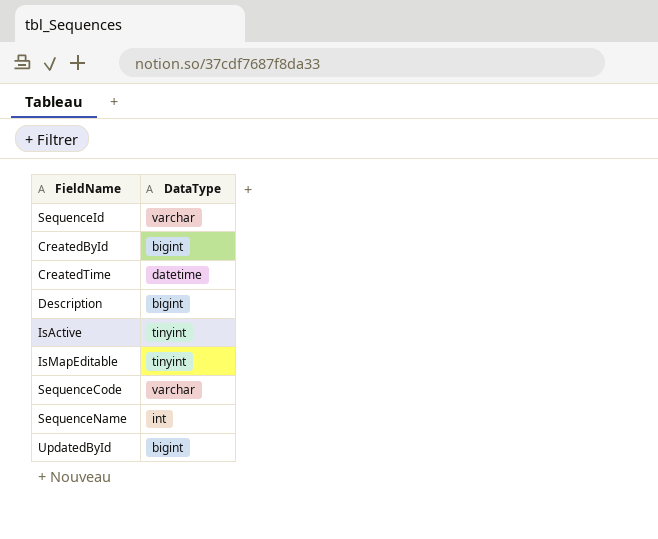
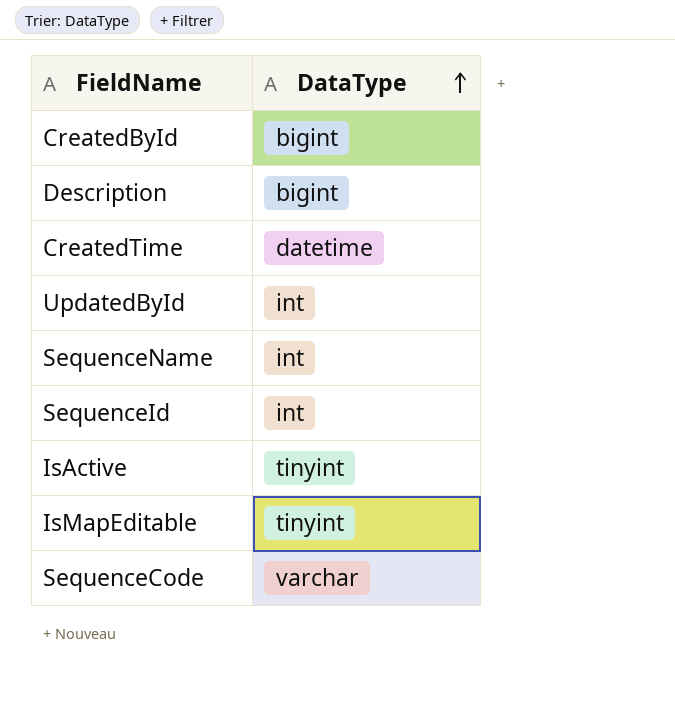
row order: none -> DataType ascending
UpdatedById | DataType: bigint -> int
SequenceId | DataType: varchar -> int

